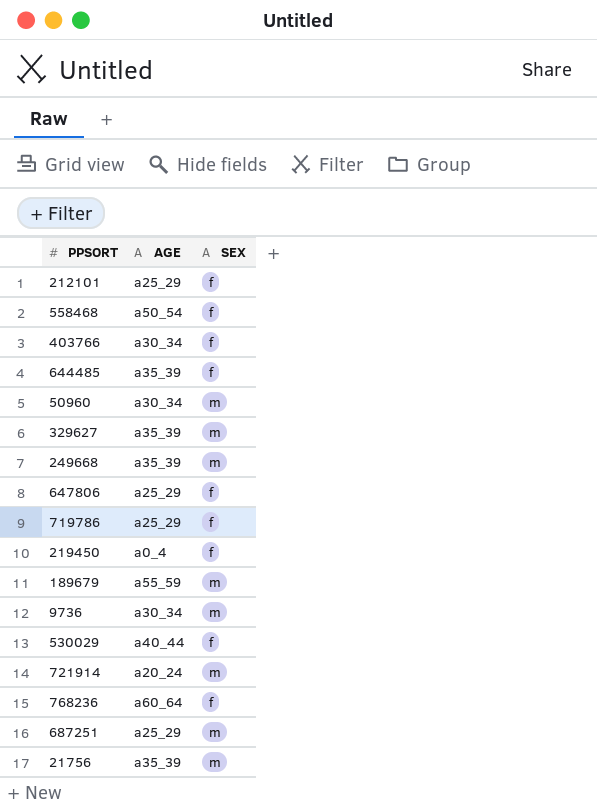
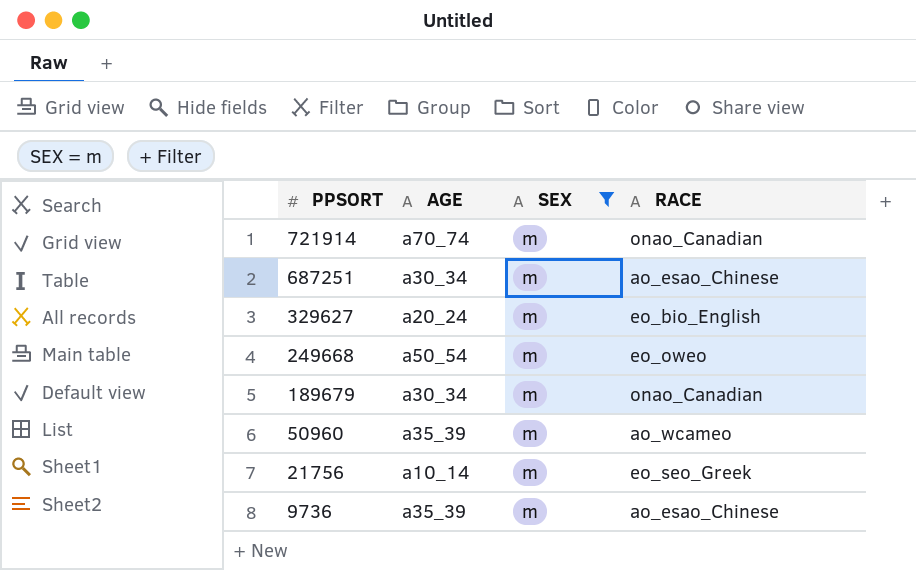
filter: none -> SEX = m
row order: none -> PPSORT descending
column RACE | position: none -> 4
721914 | AGE: a20_24 -> a70_74
687251 | AGE: a25_29 -> a30_34
329627 | AGE: a35_39 -> a20_24
249668 | AGE: a35_39 -> a50_54
189679 | AGE: a55_59 -> a30_34
50960 | AGE: a30_34 -> a35_39
21756 | AGE: a35_39 -> a10_14
9736 | AGE: a30_34 -> a35_39

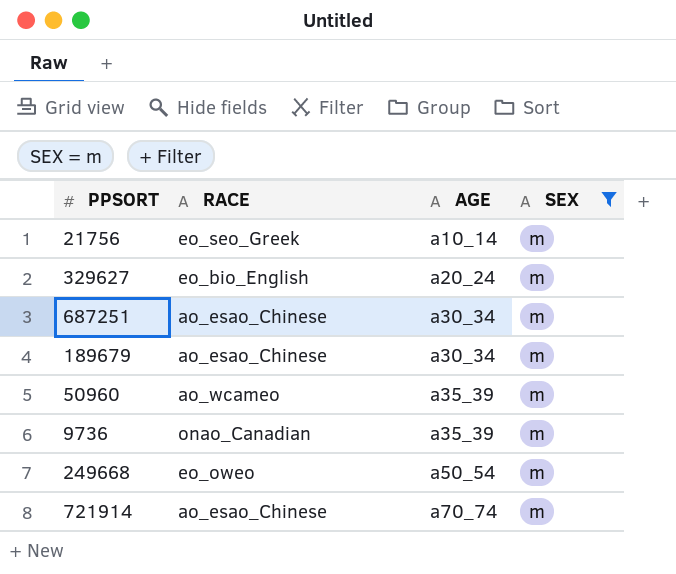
row order: PPSORT descending -> AGE ascending
column RACE | position: 4 -> 2
189679 | RACE: onao_Canadian -> ao_esao_Chinese
9736 | RACE: ao_esao_Chinese -> onao_Canadian
721914 | RACE: onao_Canadian -> ao_esao_Chinese

